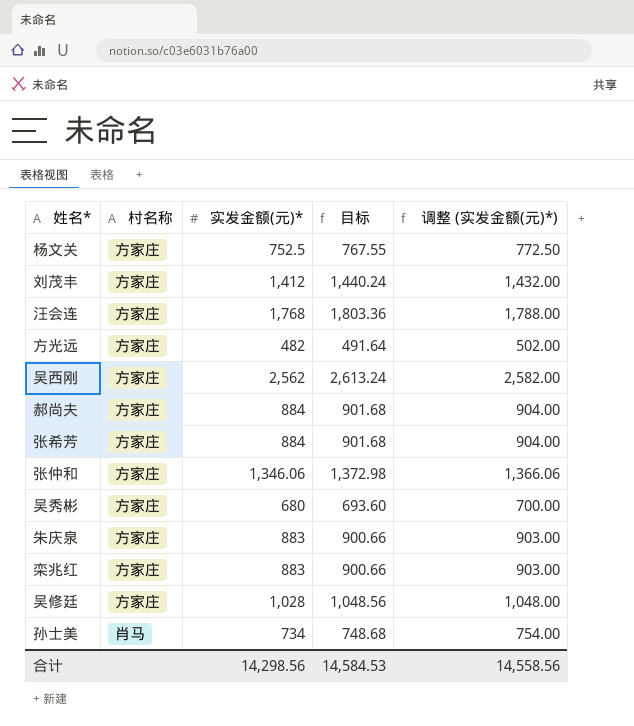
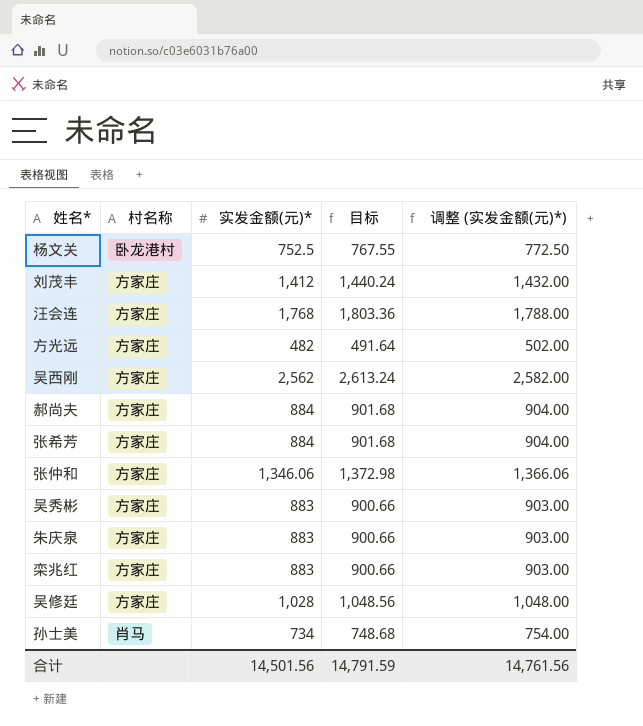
杨文关 | 村名称: 方家庄 -> 卧龙港村
吴秀彬 | 实发金额(元)*: 680 -> 883
吴秀彬 | 目标: 693.60 -> 900.66
吴秀彬 | 调整 (实发金额(元)*): 700.00 -> 903.00
合计 | 实发金额(元)*: 14,298.56 -> 14,501.56
合计 | 目标: 14,584.53 -> 14,791.59
合计 | 调整 (实发金额(元)*): 14,558.56 -> 14,761.56

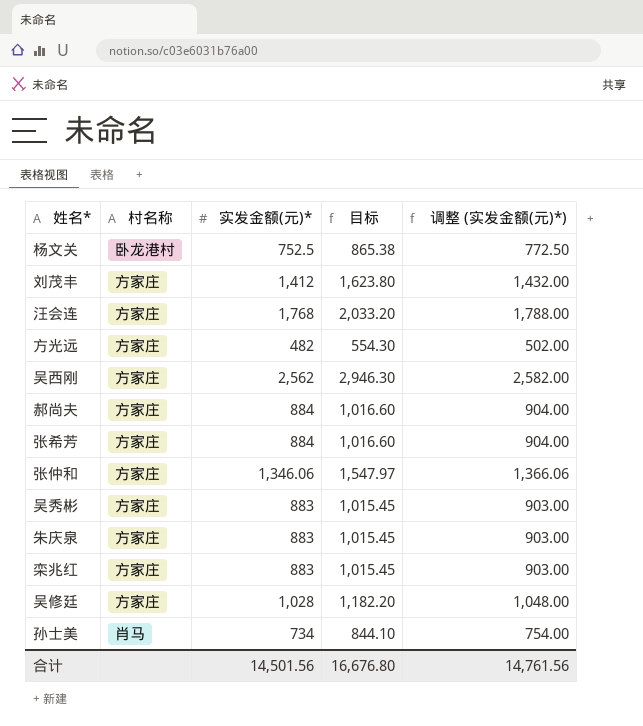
column 目标 | formula: [实发金额(元)*] * 1.02 -> [实发金额(元)*] * 1.15
合计 | 目标: 14,791.59 -> 16,676.80

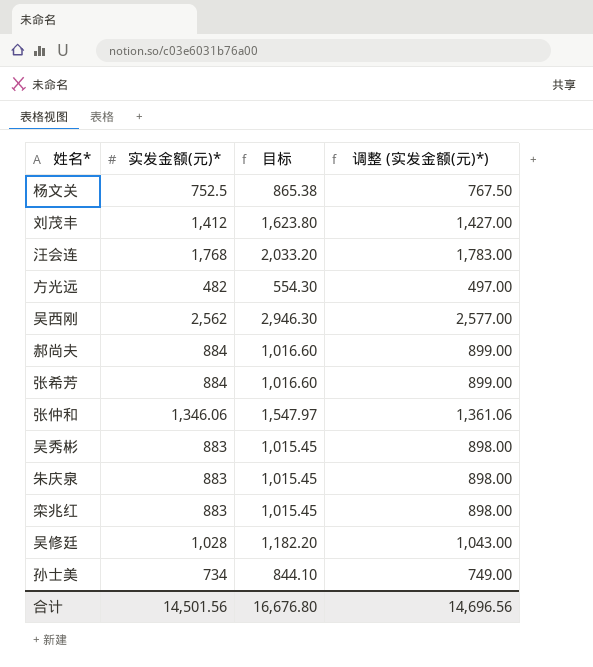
column 村名称 | position: 2 -> none
column 调整 (实发金额(元)*) | formula: [实发金额(元)*] + 20 -> [实发金额(元)*] + 15
合计 | 调整 (实发金额(元)*): 14,761.56 -> 14,696.56

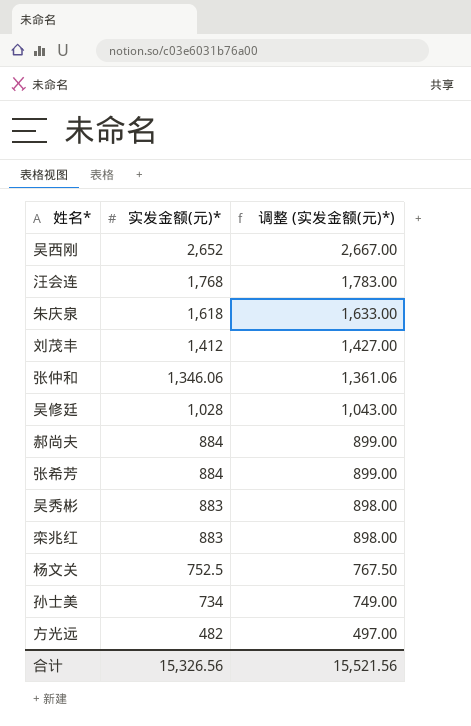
row order: none -> 实发金额(元)* descending
column 目标 | formula: [实发金额(元)*] * 1.15 -> none
吴西刚 | 实发金额(元)*: 2,562 -> 2,652
吴西刚 | 调整 (实发金额(元)*): 2,577.00 -> 2,667.00
朱庆泉 | 实发金额(元)*: 883 -> 1,618
朱庆泉 | 调整 (实发金额(元)*): 898.00 -> 1,633.00
合计 | 实发金额(元)*: 14,501.56 -> 15,326.56
合计 | 调整 (实发金额(元)*): 14,696.56 -> 15,521.56

